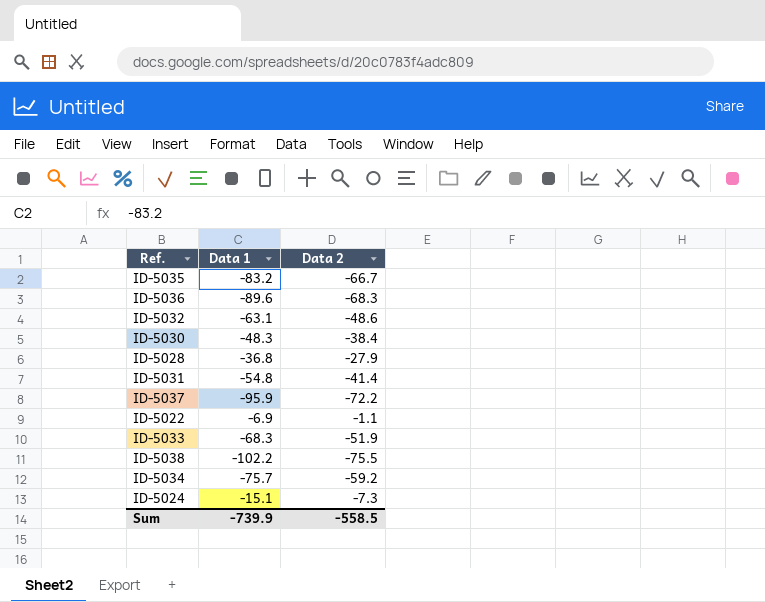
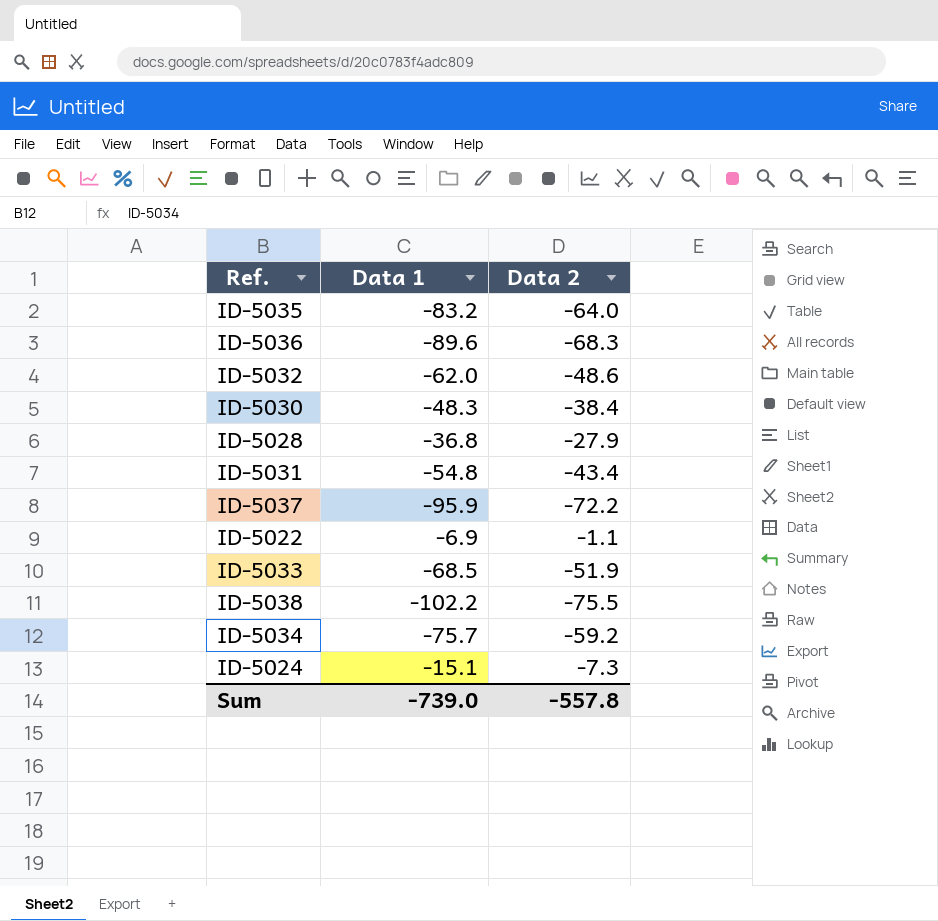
ID-5035 | Data 2: -66.7 -> -64.0
ID-5032 | Data 1: -63.1 -> -62.0
ID-5031 | Data 2: -41.4 -> -43.4
ID-5033 | Data 1: -68.3 -> -68.5
Sum | Data 1: -739.9 -> -739.0
Sum | Data 2: -558.5 -> -557.8

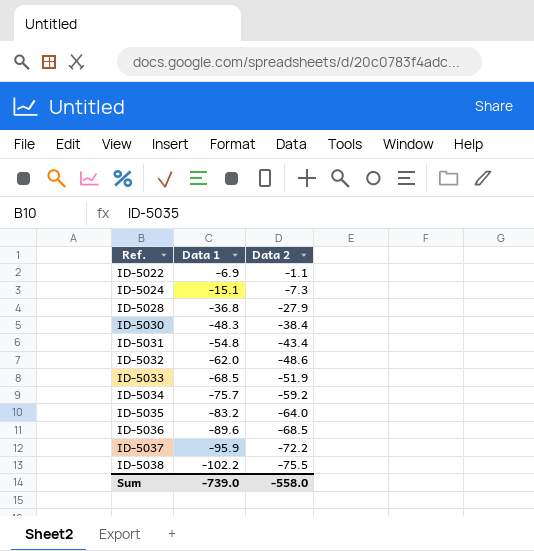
row order: none -> Ref. ascending
ID-5036 | Data 2: -68.3 -> -68.5
Sum | Data 2: -557.8 -> -558.0

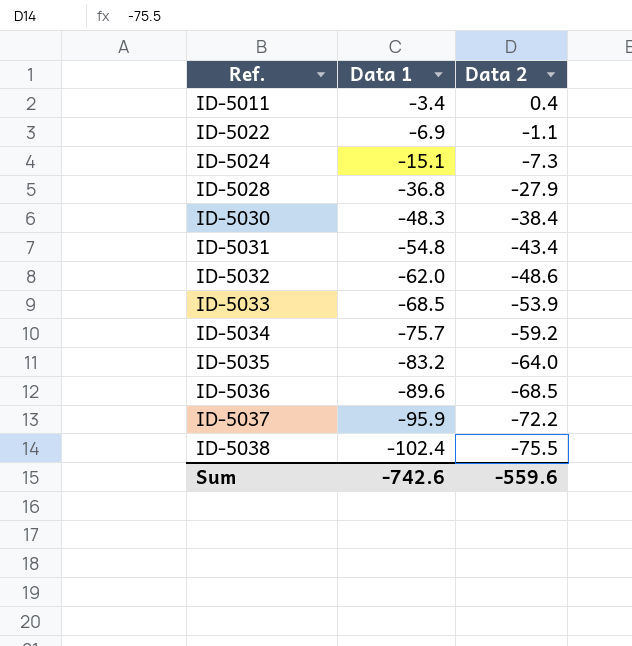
row ID-5011: none -> -3.4 | 0.4
ID-5033 | Data 2: -51.9 -> -53.9
ID-5038 | Data 1: -102.2 -> -102.4
Sum | Data 1: -739.0 -> -742.6
Sum | Data 2: -558.0 -> -559.6

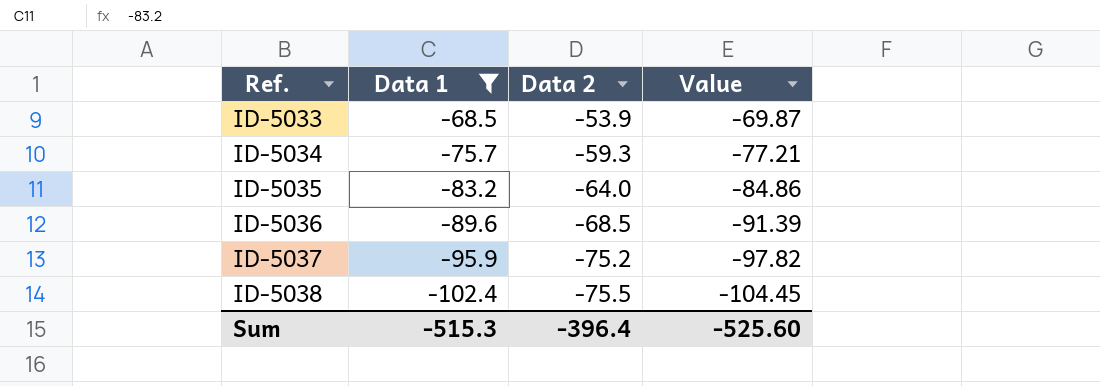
filter: none -> Data 1 <= -68.5
column Value | formula: none -> [Data 1] * 1.02
ID-5034 | Data 2: -59.2 -> -59.3
ID-5037 | Data 2: -72.2 -> -75.2
Sum | Data 1: -742.6 -> -515.3
Sum | Data 2: -559.6 -> -396.4

